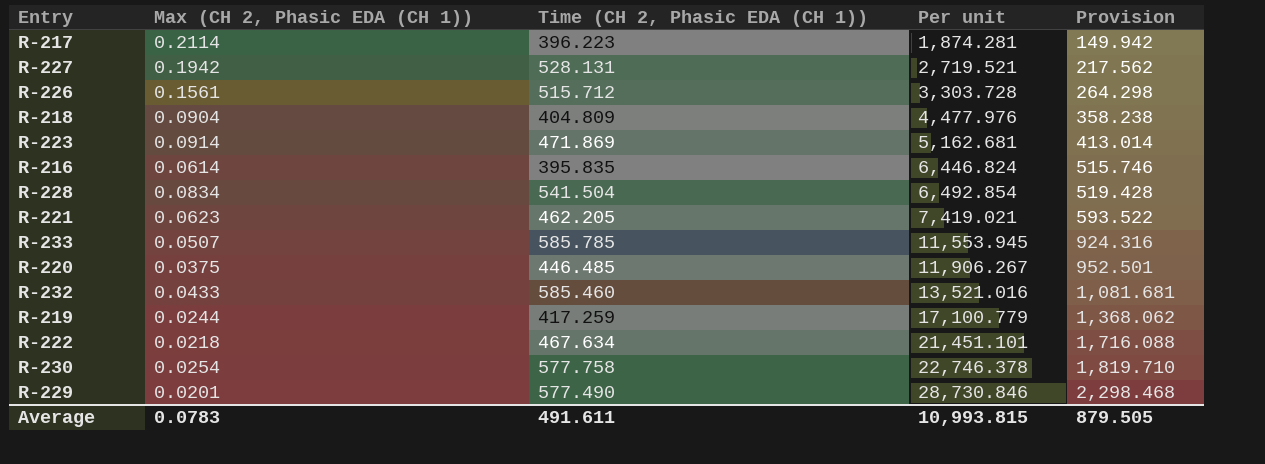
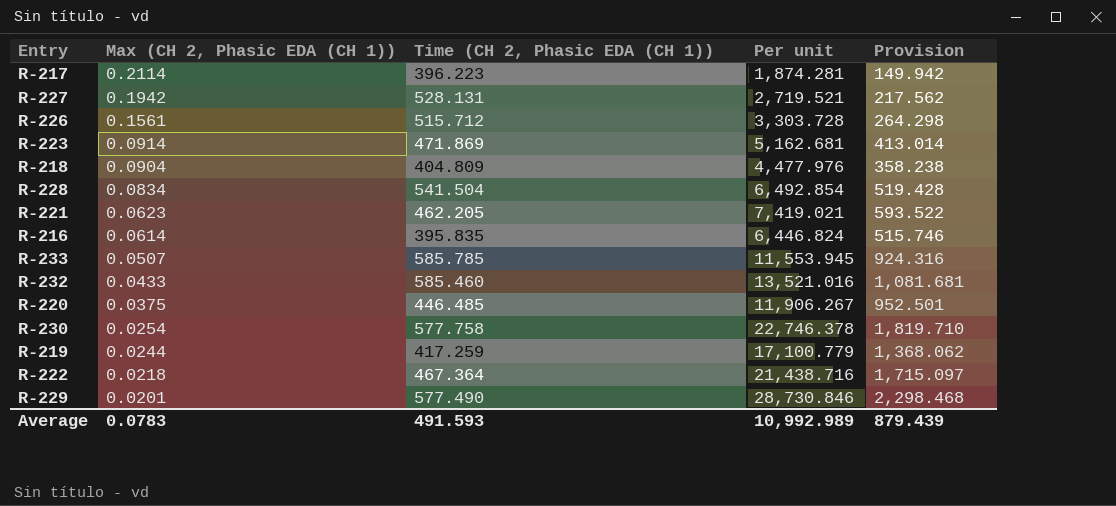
row order: Per unit ascending -> Max (CH 2, Phasic EDA (CH 1)) descending
R-222 | Time (CH 2, Phasic EDA (CH 1)): 467.634 -> 467.364
R-222 | Per unit: 21,451.101 -> 21,438.716
R-222 | Provision: 1,716.088 -> 1,715.097
Average | Time (CH 2, Phasic EDA (CH 1)): 491.611 -> 491.593
Average | Per unit: 10,993.815 -> 10,992.989
Average | Provision: 879.505 -> 879.439

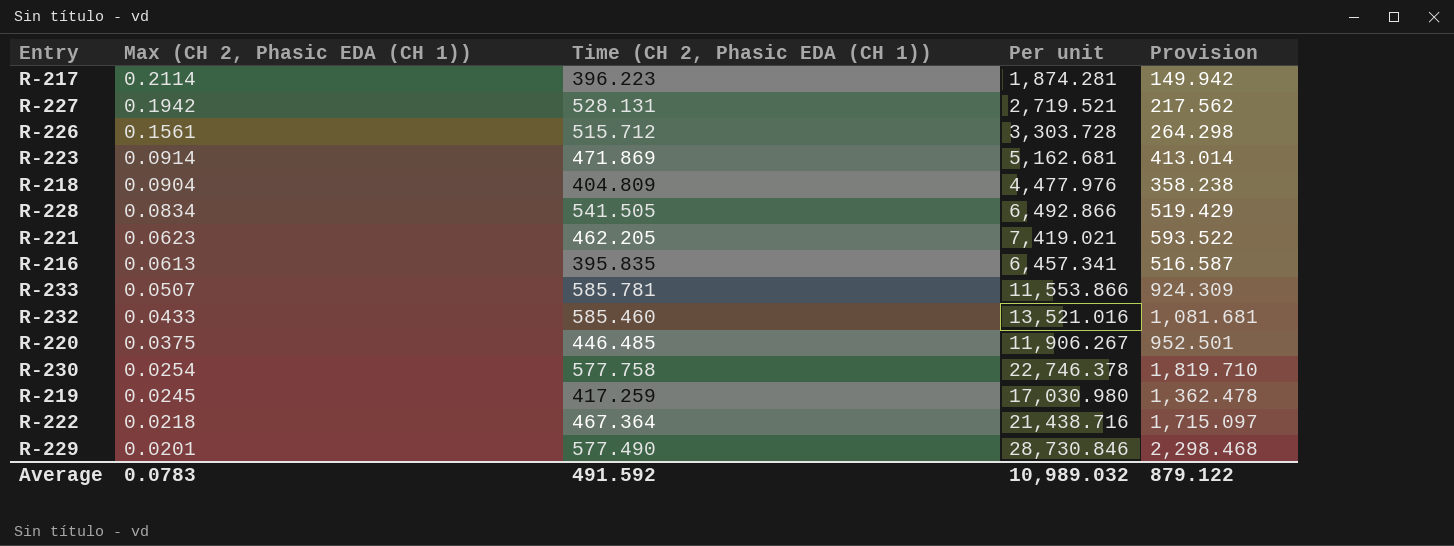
R-228 | Time (CH 2, Phasic EDA (CH 1)): 541.504 -> 541.505
R-228 | Per unit: 6,492.854 -> 6,492.866
R-228 | Provision: 519.428 -> 519.429
R-216 | Max (CH 2, Phasic EDA (CH 1)): 0.0614 -> 0.0613
R-216 | Per unit: 6,446.824 -> 6,457.341
R-216 | Provision: 515.746 -> 516.587
R-233 | Time (CH 2, Phasic EDA (CH 1)): 585.785 -> 585.781
R-233 | Per unit: 11,553.945 -> 11,553.866
R-233 | Provision: 924.316 -> 924.309
R-219 | Max (CH 2, Phasic EDA (CH 1)): 0.0244 -> 0.0245
R-219 | Per unit: 17,100.779 -> 17,030.980
R-219 | Provision: 1,368.062 -> 1,362.478
Average | Time (CH 2, Phasic EDA (CH 1)): 491.593 -> 491.592
Average | Per unit: 10,992.989 -> 10,989.032
Average | Provision: 879.439 -> 879.122

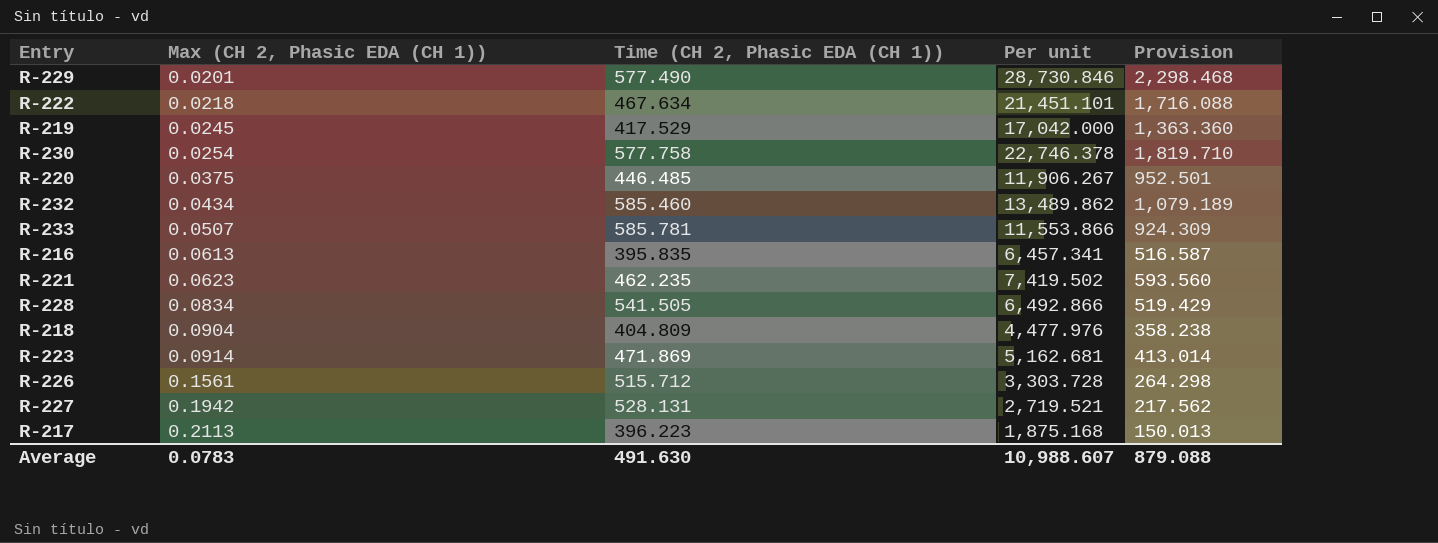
row order: Max (CH 2, Phasic EDA (CH 1)) descending -> Max (CH 2, Phasic EDA (CH 1)) ascending
R-222 | Time (CH 2, Phasic EDA (CH 1)): 467.364 -> 467.634
R-222 | Per unit: 21,438.716 -> 21,451.101
R-222 | Provision: 1,715.097 -> 1,716.088
R-219 | Time (CH 2, Phasic EDA (CH 1)): 417.259 -> 417.529
R-219 | Per unit: 17,030.980 -> 17,042.000
R-219 | Provision: 1,362.478 -> 1,363.360
R-232 | Max (CH 2, Phasic EDA (CH 1)): 0.0433 -> 0.0434
R-232 | Per unit: 13,521.016 -> 13,489.862
R-232 | Provision: 1,081.681 -> 1,079.189
R-221 | Time (CH 2, Phasic EDA (CH 1)): 462.205 -> 462.235
R-221 | Per unit: 7,419.021 -> 7,419.502
R-221 | Provision: 593.522 -> 593.560
R-217 | Max (CH 2, Phasic EDA (CH 1)): 0.2114 -> 0.2113
R-217 | Per unit: 1,874.281 -> 1,875.168
R-217 | Provision: 149.942 -> 150.013
Average | Time (CH 2, Phasic EDA (CH 1)): 491.592 -> 491.630
Average | Per unit: 10,989.032 -> 10,988.607
Average | Provision: 879.122 -> 879.088

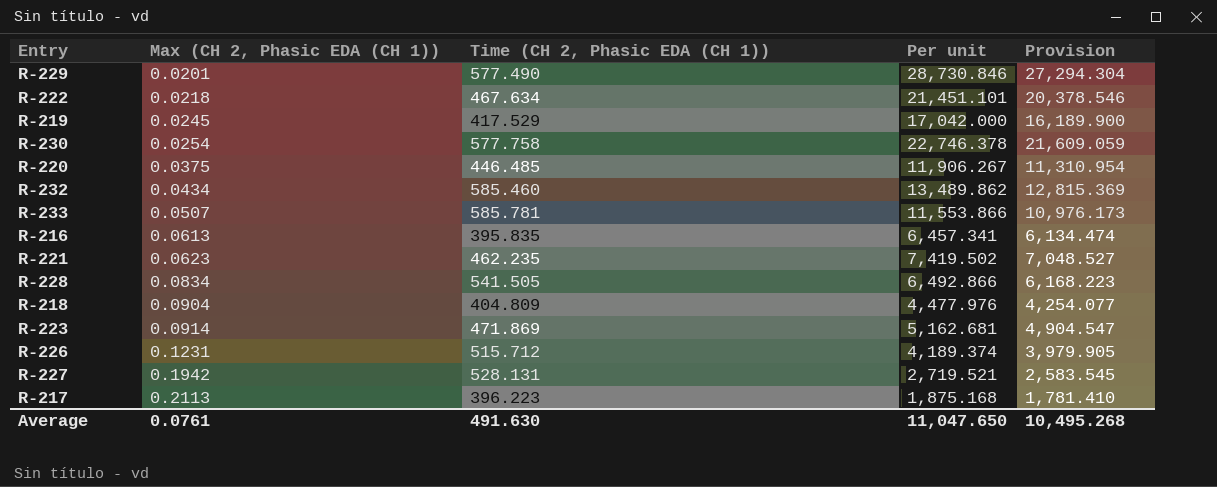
column Provision | formula: [Per unit] * 0.08 -> [Per unit] * 0.95
R-226 | Max (CH 2, Phasic EDA (CH 1)): 0.1561 -> 0.1231
R-226 | Per unit: 3,303.728 -> 4,189.374
Average | Max (CH 2, Phasic EDA (CH 1)): 0.0783 -> 0.0761
Average | Per unit: 10,988.607 -> 11,047.650
Average | Provision: 879.088 -> 10,495.268

